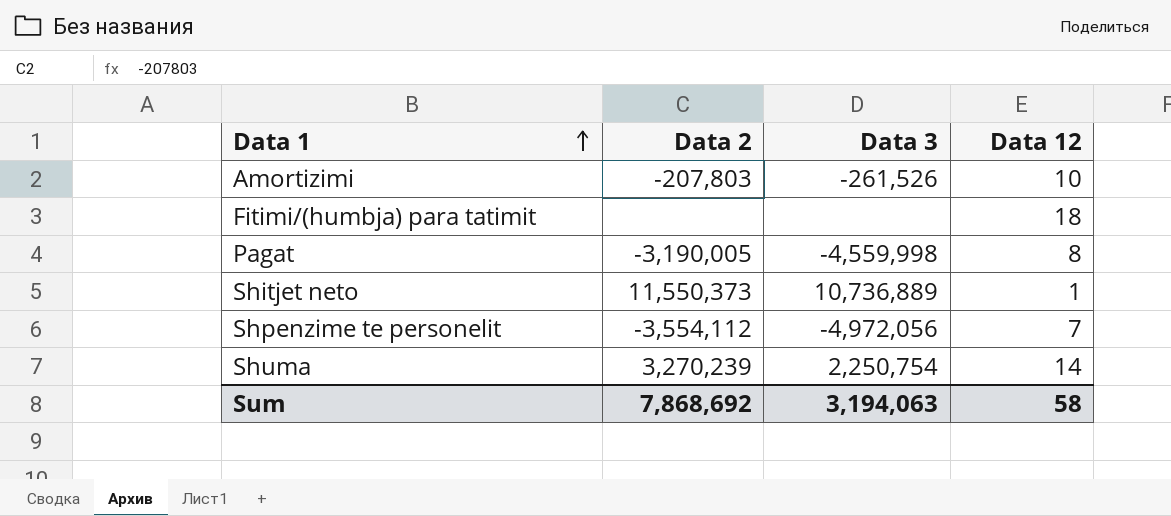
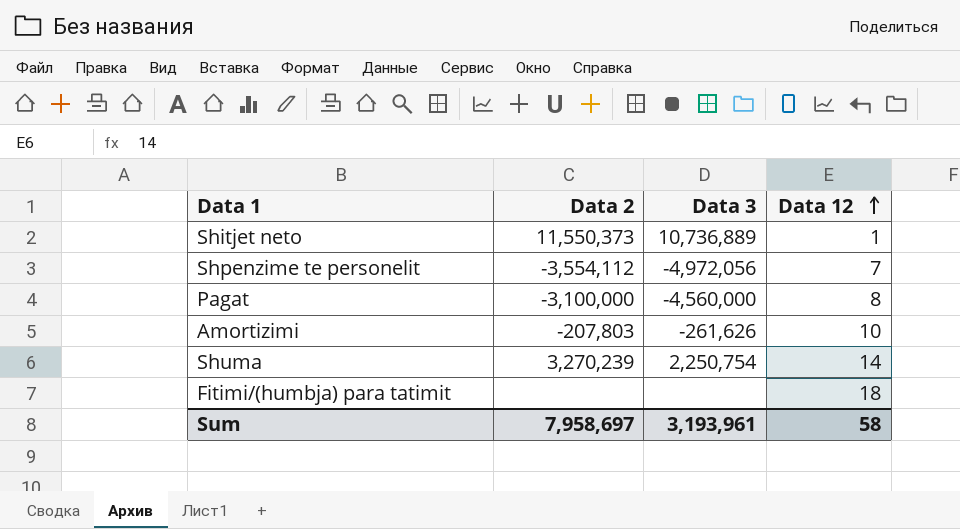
row order: Data 1 ascending -> Data 12 ascending
Pagat | Data 2: -3,190,005 -> -3,100,000
Pagat | Data 3: -4,559,998 -> -4,560,000
Amortizimi | Data 3: -261,526 -> -261,626
Sum | Data 2: 7,868,692 -> 7,958,697
Sum | Data 3: 3,194,063 -> 3,193,961

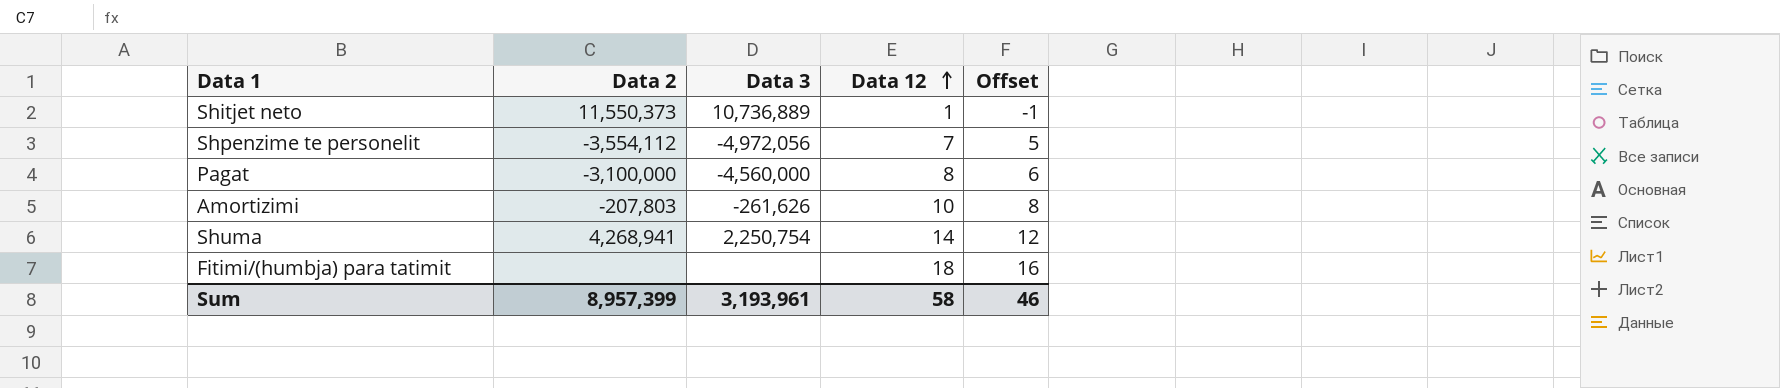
column Offset | formula: none -> [Data 12] - 2
Shuma | Data 2: 3,270,239 -> 4,268,941
Sum | Data 2: 7,958,697 -> 8,957,399

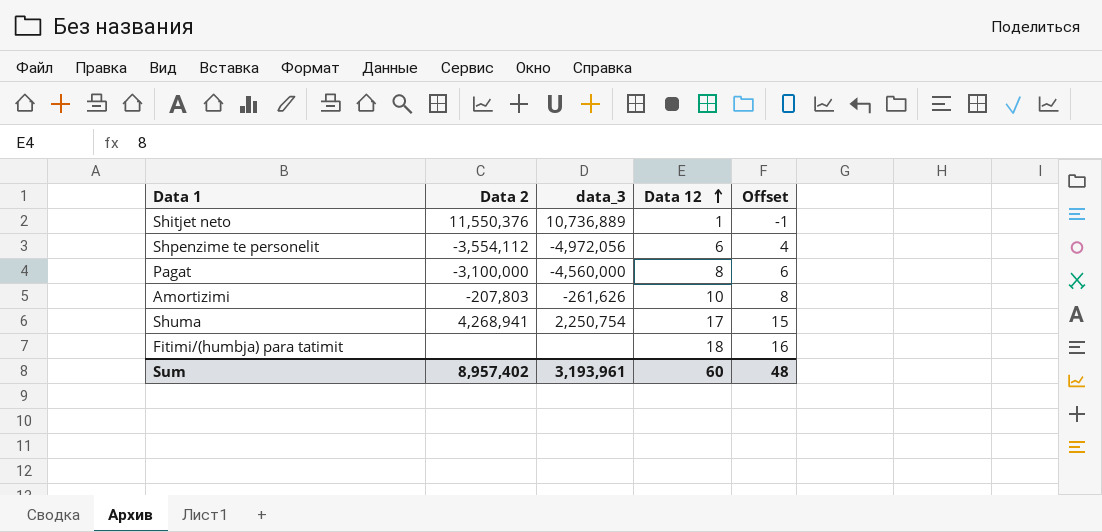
column name: Data 3 -> data_3
Shitjet neto | Data 2: 11,550,373 -> 11,550,376
Shpenzime te personelit | Data 12: 7 -> 6
Shpenzime te personelit | Offset: 5 -> 4
Shuma | Data 12: 14 -> 17
Shuma | Offset: 12 -> 15
Sum | Data 2: 8,957,399 -> 8,957,402
Sum | Data 12: 58 -> 60
Sum | Offset: 46 -> 48

